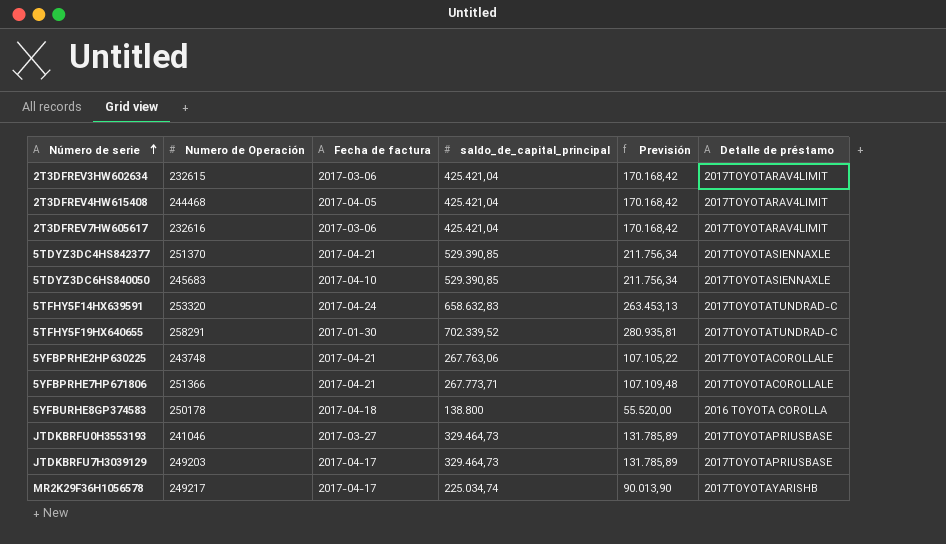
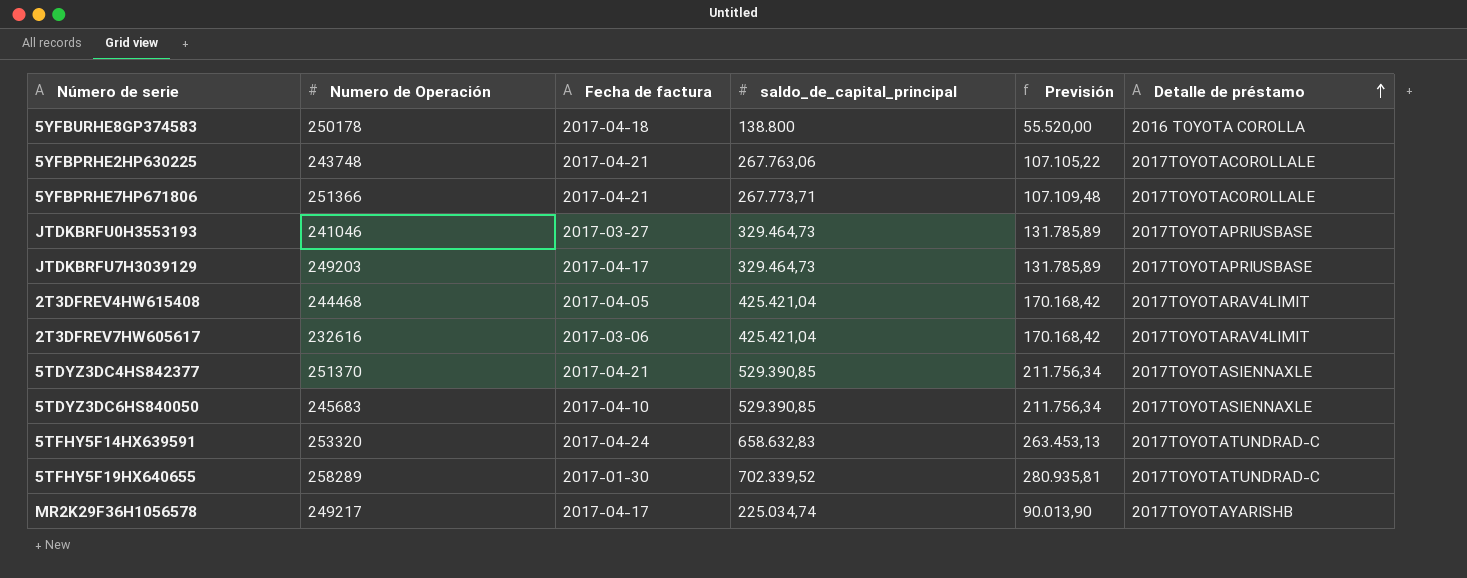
row order: Número de serie ascending -> Detalle de préstamo ascending
row 2T3DFREV3HW602634: 232615 | 2017-03-06 | 425.421,04 | 170.168,42 | 2017TOYOTARAV4LIMIT -> none
5TFHY5F19HX640655 | Numero de Operación: 258291 -> 258289

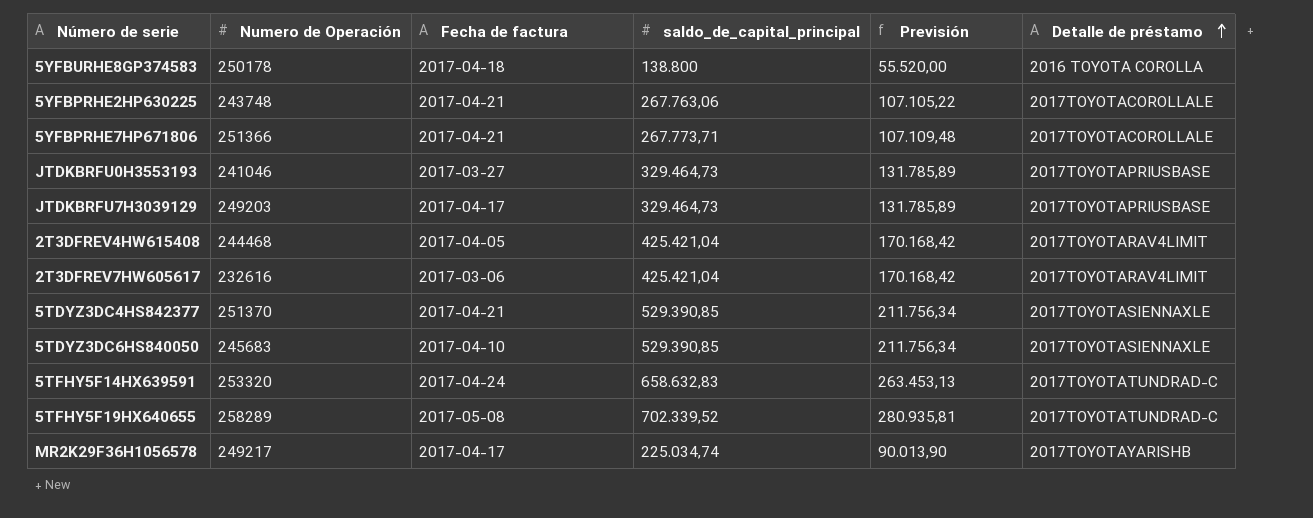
5TFHY5F19HX640655 | Fecha de factura: 2017-01-30 -> 2017-05-08

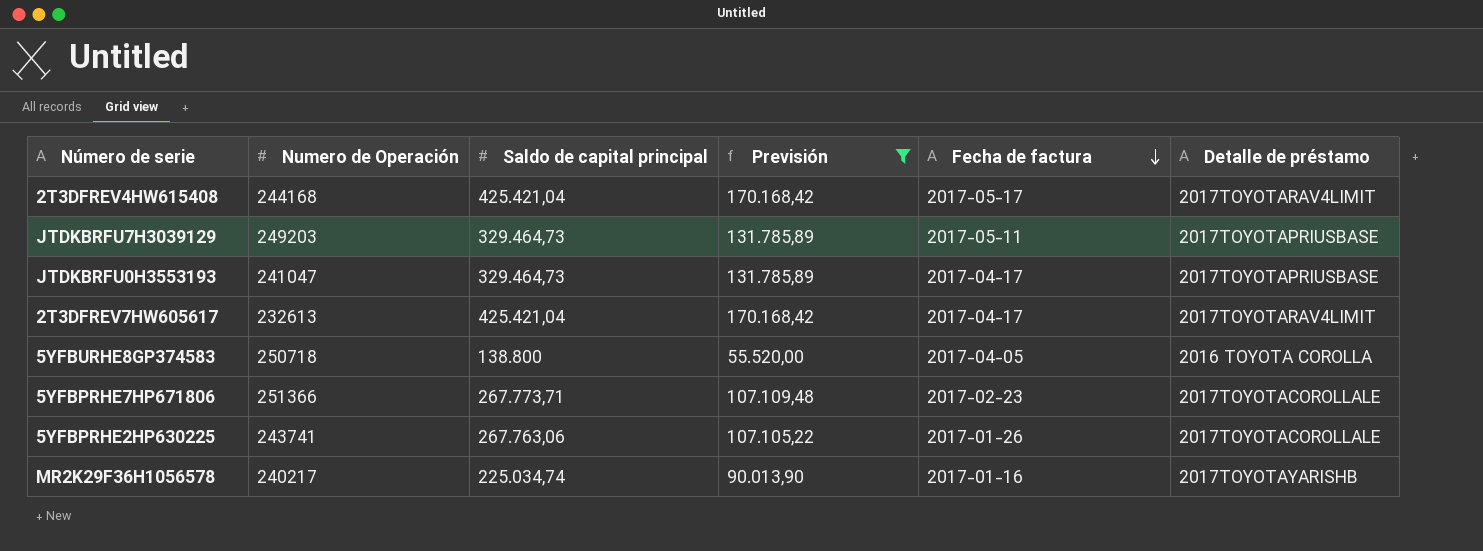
filter: none -> Previsión <= 170.168,42
row order: Detalle de préstamo ascending -> Fecha de factura descending
column name: saldo_de_capital_principal -> Saldo de capital principal
column Fecha de factura | position: 3 -> 5
2T3DFREV4HW615408 | Numero de Operación: 244468 -> 244168
2T3DFREV4HW615408 | Fecha de factura: 2017-04-05 -> 2017-05-17
JTDKBRFU7H3039129 | Fecha de factura: 2017-04-17 -> 2017-05-11
JTDKBRFU0H3553193 | Numero de Operación: 241046 -> 241047
JTDKBRFU0H3553193 | Fecha de factura: 2017-03-27 -> 2017-04-17
2T3DFREV7HW605617 | Numero de Operación: 232616 -> 232613
2T3DFREV7HW605617 | Fecha de factura: 2017-03-06 -> 2017-04-17
5YFBURHE8GP374583 | Numero de Operación: 250178 -> 250718
5YFBURHE8GP374583 | Fecha de factura: 2017-04-18 -> 2017-04-05
5YFBPRHE7HP671806 | Fecha de factura: 2017-04-21 -> 2017-02-23
5YFBPRHE2HP630225 | Numero de Operación: 243748 -> 243741
5YFBPRHE2HP630225 | Fecha de factura: 2017-04-21 -> 2017-01-26
MR2K29F36H1056578 | Numero de Operación: 249217 -> 240217
MR2K29F36H1056578 | Fecha de factura: 2017-04-17 -> 2017-01-16

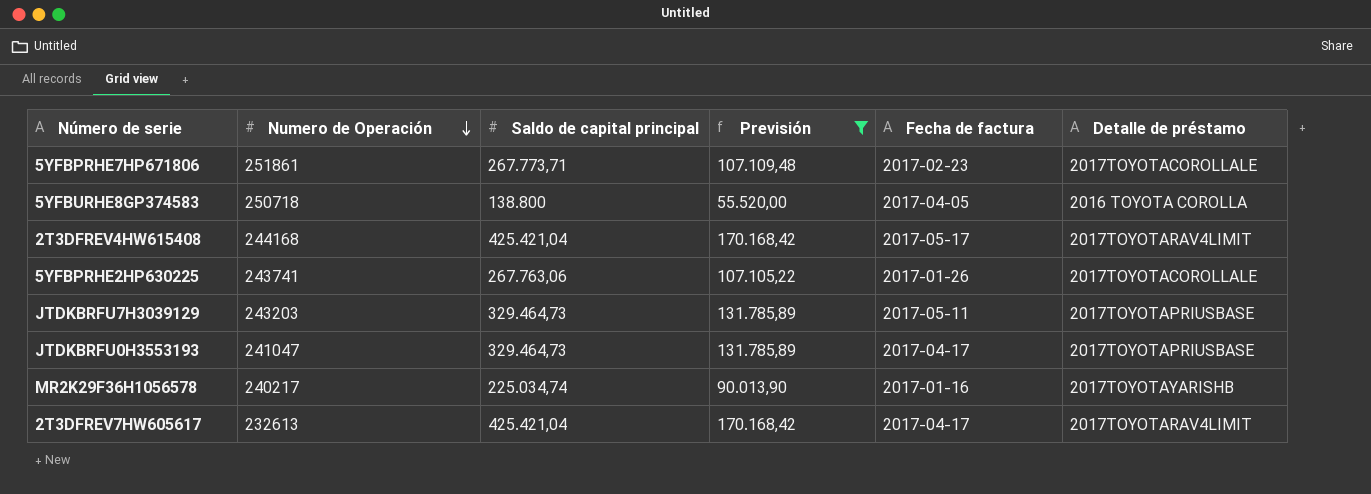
row order: Fecha de factura descending -> Numero de Operación descending
5YFBPRHE7HP671806 | Numero de Operación: 251366 -> 251861
JTDKBRFU7H3039129 | Numero de Operación: 249203 -> 243203

